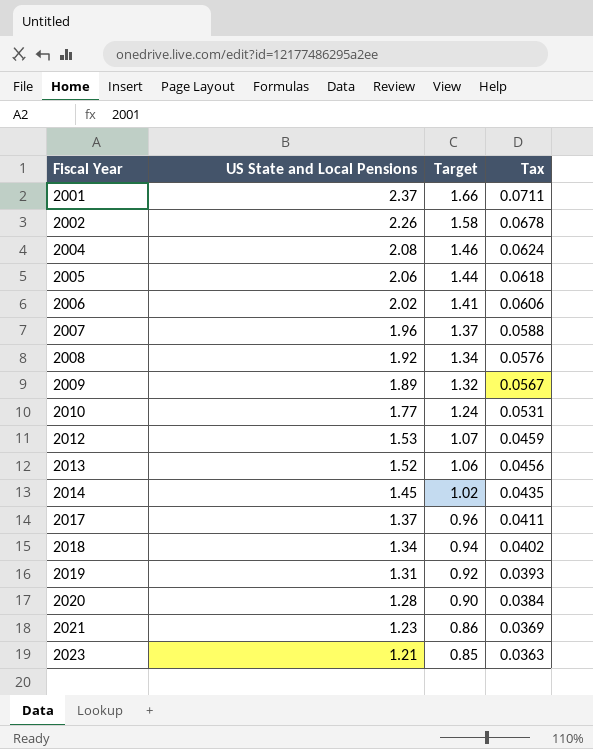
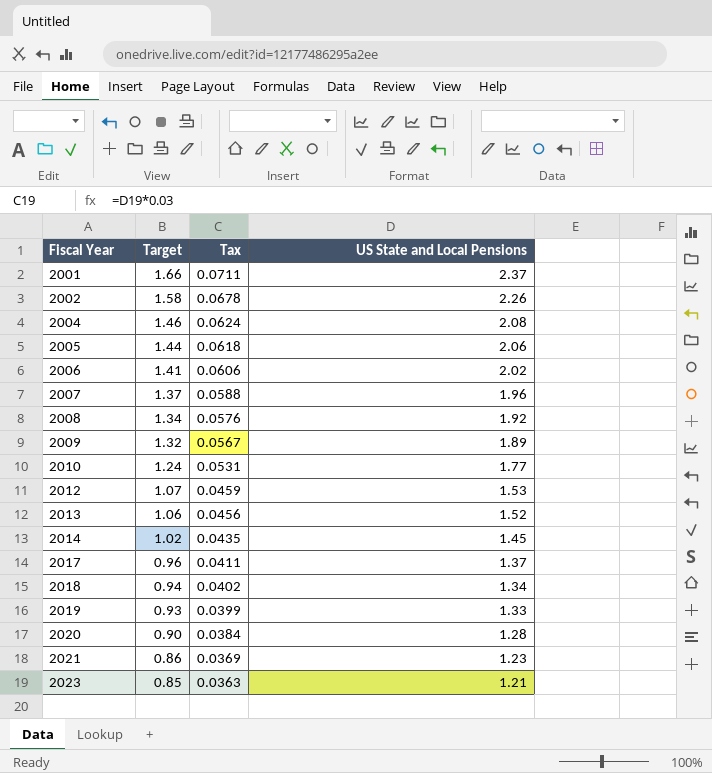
column US State and Local Pensions | position: 2 -> 4
2019 | Target: 0.92 -> 0.93
2019 | Tax: 0.0393 -> 0.0399
2019 | US State and Local Pensions: 1.31 -> 1.33

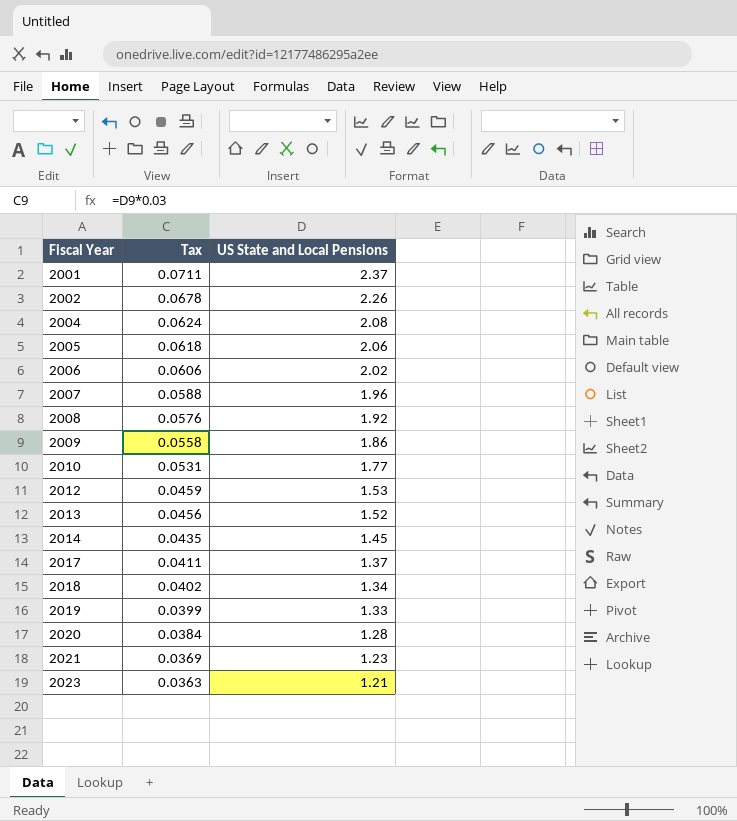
column Target | formula: [US State and Local Pensions] * 0.7 -> none
2009 | Tax: 0.0567 -> 0.0558
2009 | US State and Local Pensions: 1.89 -> 1.86

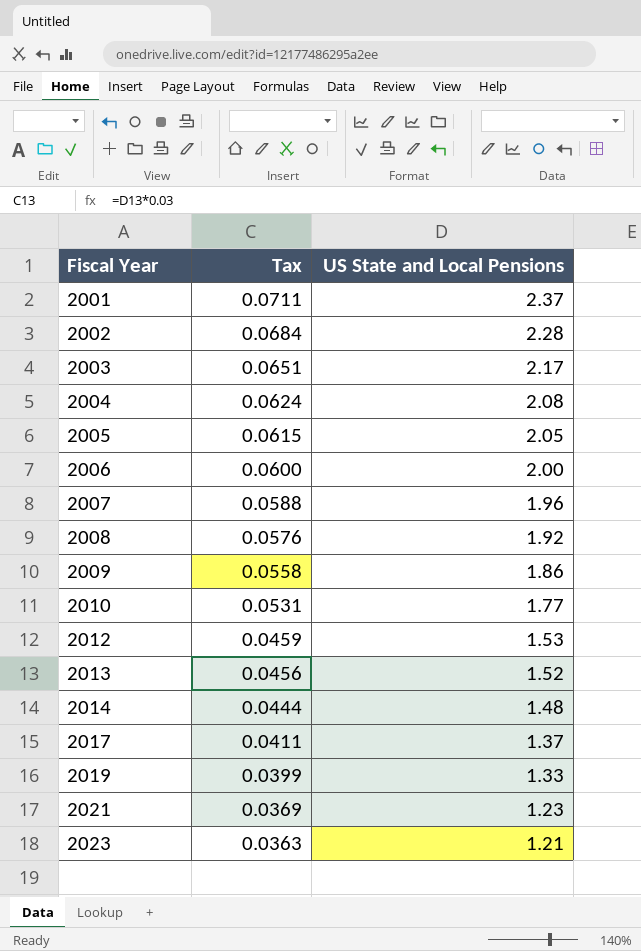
row 2018: 0.0402 | 1.34 -> none
row 2020: 0.0384 | 1.28 -> none
2002 | Tax: 0.0678 -> 0.0684
2002 | US State and Local Pensions: 2.26 -> 2.28
row 2003: none -> 0.0651 | 2.17
2005 | Tax: 0.0618 -> 0.0615
2005 | US State and Local Pensions: 2.06 -> 2.05
2006 | Tax: 0.0606 -> 0.0600
2006 | US State and Local Pensions: 2.02 -> 2.00
2014 | Tax: 0.0435 -> 0.0444
2014 | US State and Local Pensions: 1.45 -> 1.48

